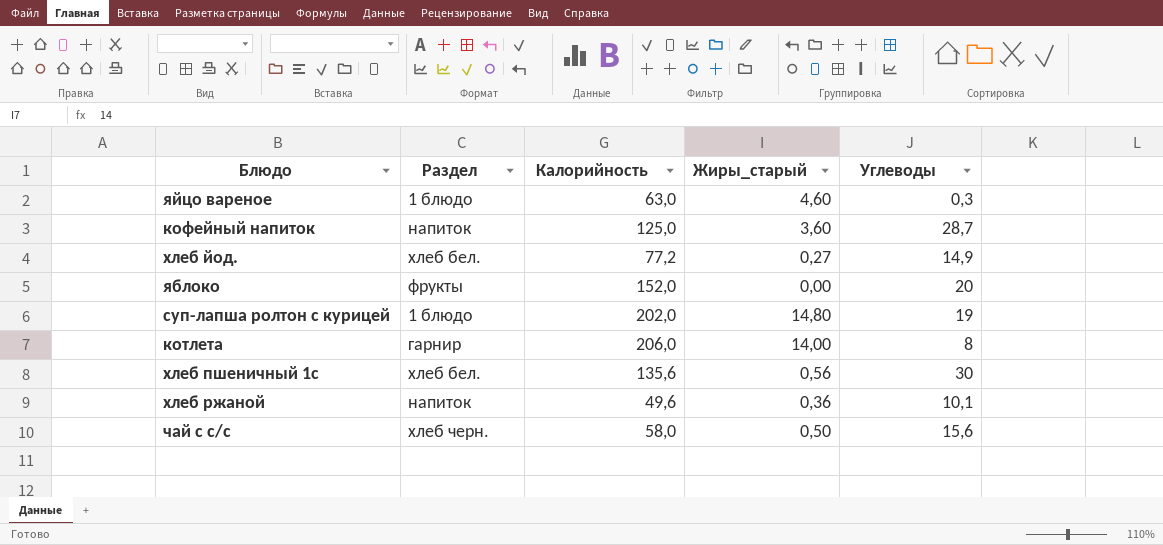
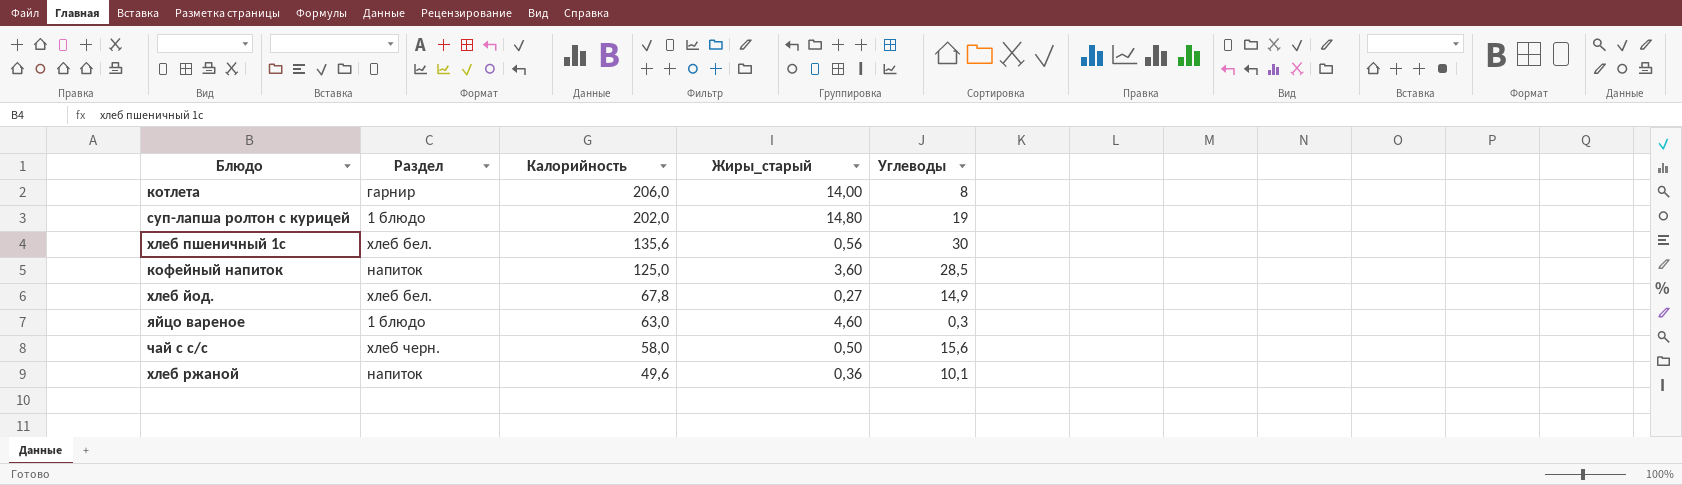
row order: none -> Калорийность descending
row яблоко: фрукты | 152,0 | 0,00 | 20 -> none
кофейный напиток | Углеводы: 28,7 -> 28,5
хлеб йод. | Калорийность: 77,2 -> 67,8

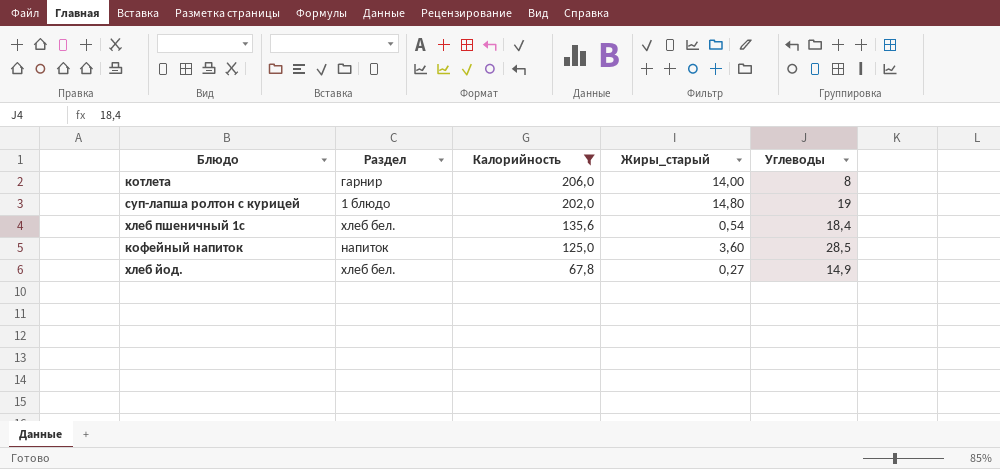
filter: none -> Калорийность >= 67,8
хлеб пшеничный 1с | Жиры_старый: 0,56 -> 0,54
хлеб пшеничный 1с | Углеводы: 30 -> 18,4

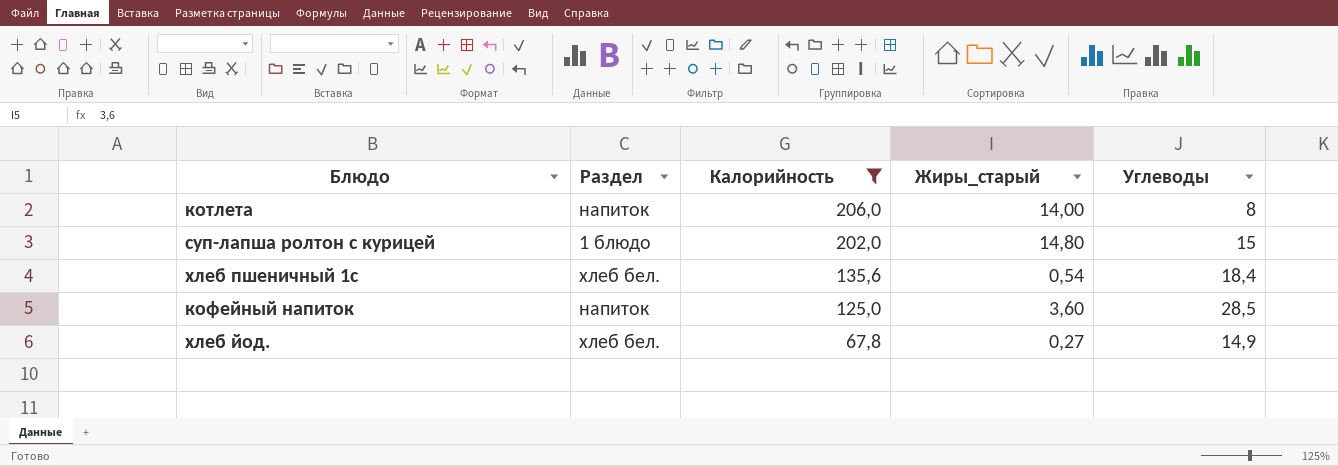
котлета | Раздел: гарнир -> напиток
суп-лапша ролтон с курицей | Углеводы: 19 -> 15

